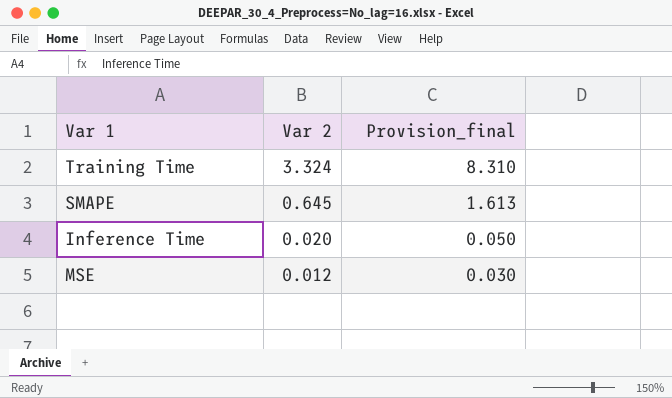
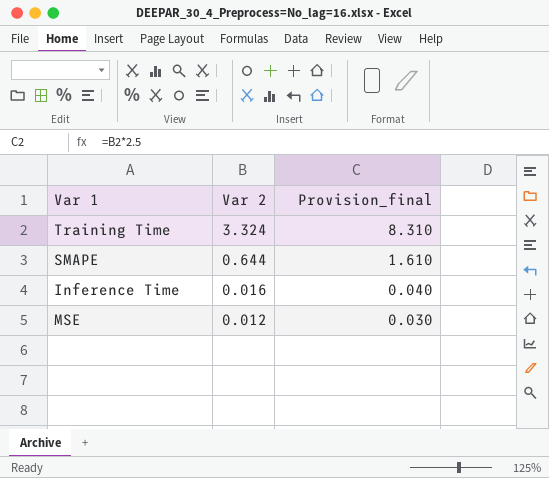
SMAPE | Var 2: 0.645 -> 0.644
SMAPE | Provision_final: 1.613 -> 1.610
Inference Time | Var 2: 0.020 -> 0.016
Inference Time | Provision_final: 0.050 -> 0.040

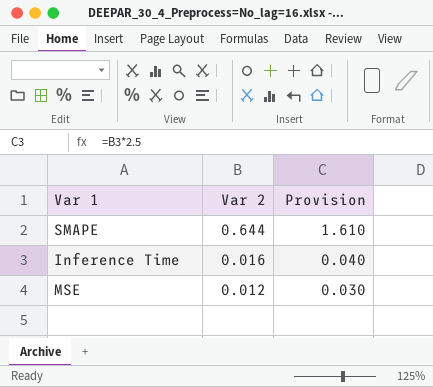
column name: Provision_final -> Provision
row Training Time: 3.324 | 8.310 -> none

